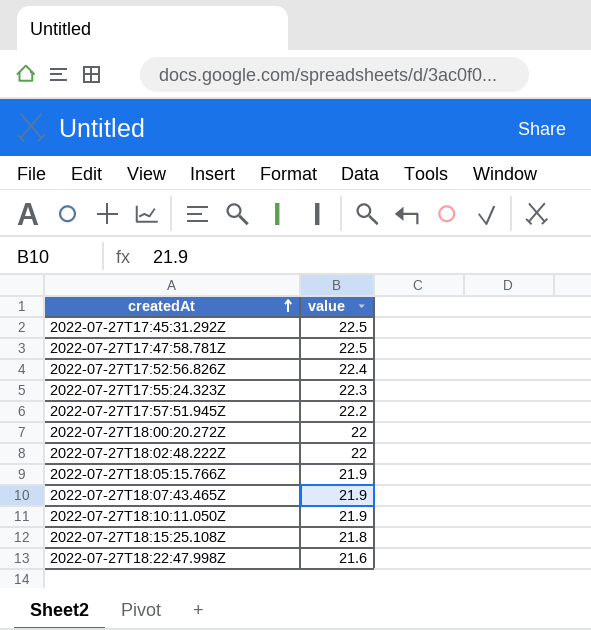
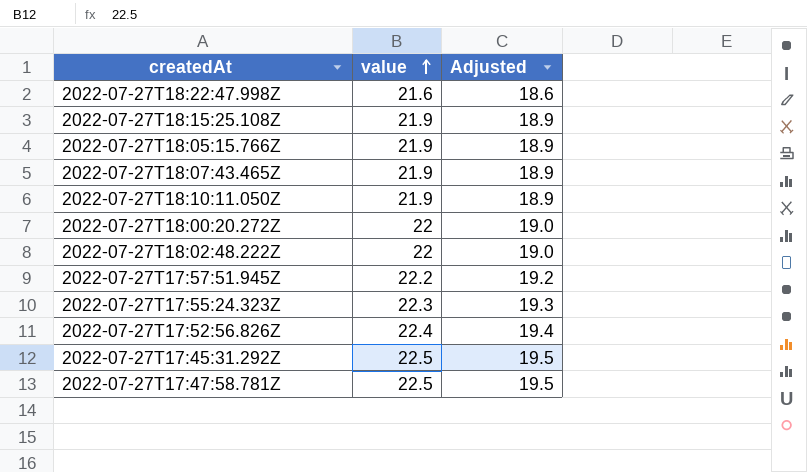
row order: createdAt ascending -> value ascending
column Adjusted | formula: none -> [value] - 3
2022-07-27T18:15:25.108Z | value: 21.8 -> 21.9

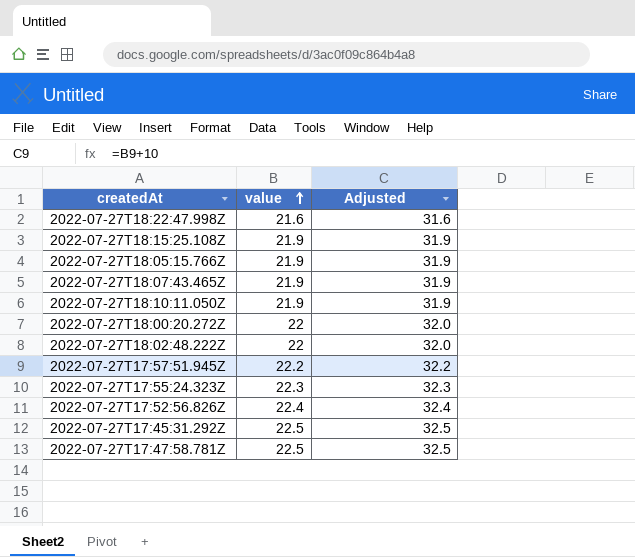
column Adjusted | formula: [value] - 3 -> [value] + 10

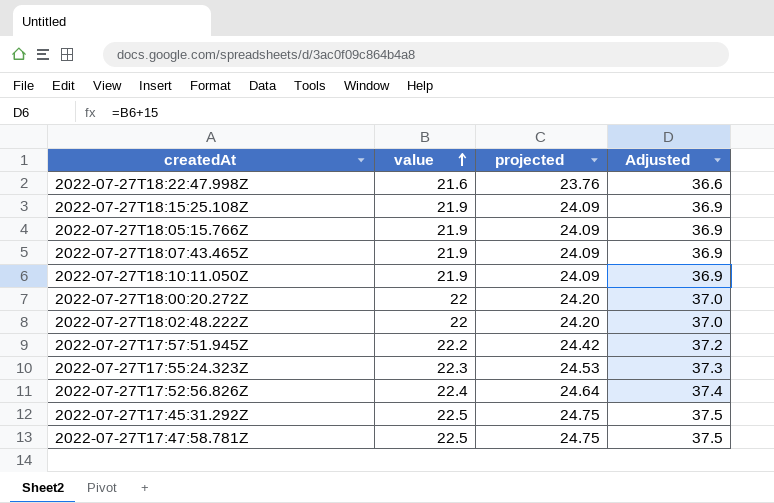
column projected | formula: none -> [value] * 1.1
column Adjusted | formula: [value] + 10 -> [value] + 15

